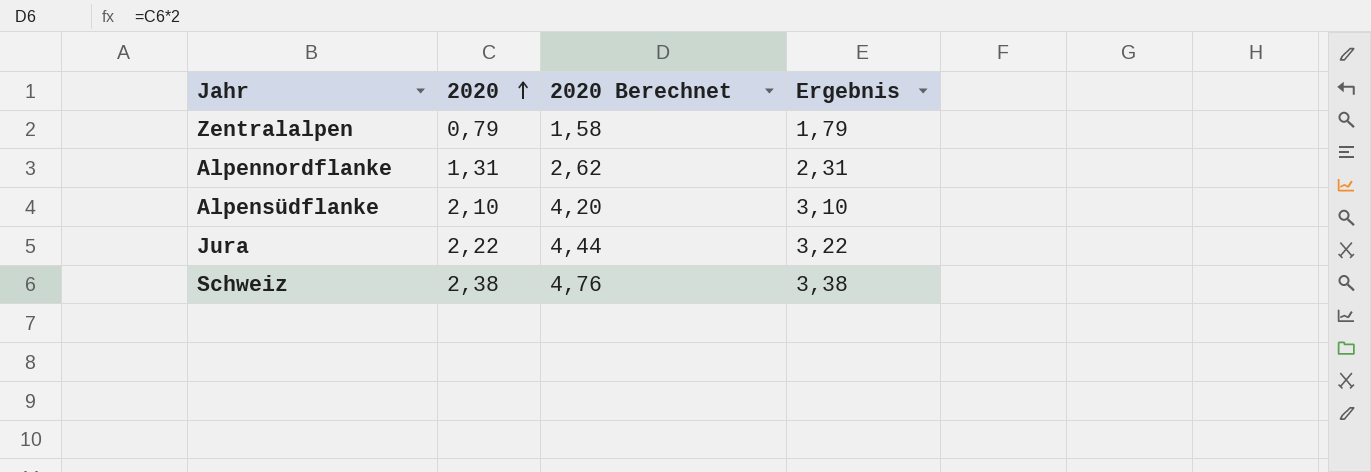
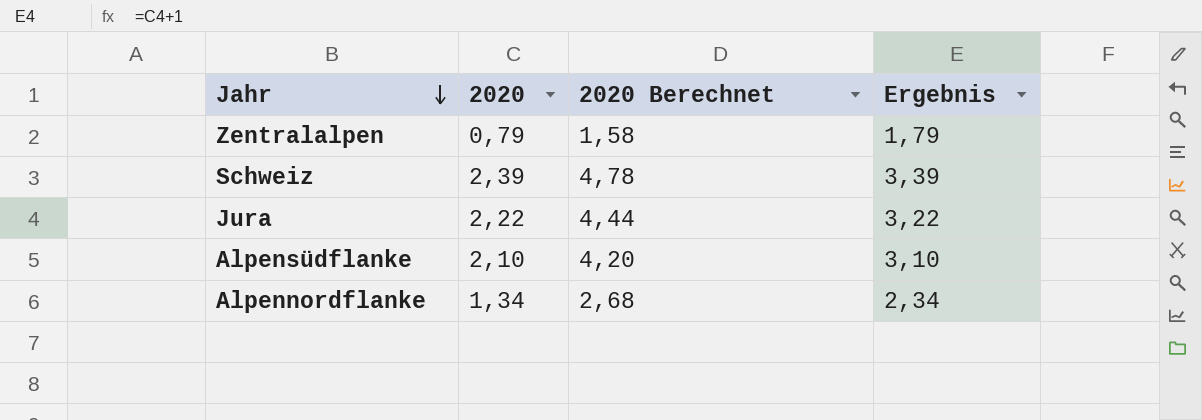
row order: 2020 ascending -> Jahr descending
Schweiz | 2020: 2,38 -> 2,39
Schweiz | 2020 Berechnet: 4,76 -> 4,78
Schweiz | Ergebnis: 3,38 -> 3,39
Alpennordflanke | 2020: 1,31 -> 1,34
Alpennordflanke | 2020 Berechnet: 2,62 -> 2,68
Alpennordflanke | Ergebnis: 2,31 -> 2,34

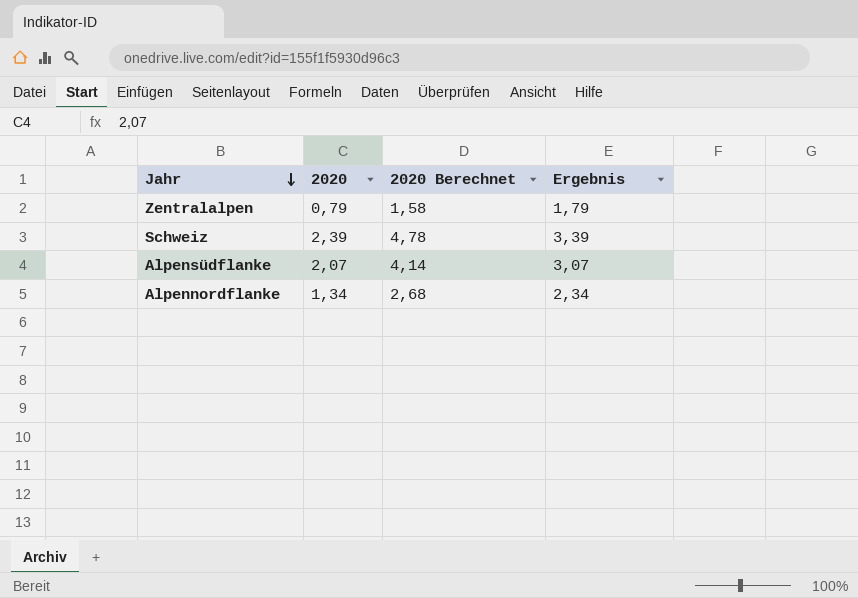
row Jura: 2,22 | 4,44 | 3,22 -> none
Alpensüdflanke | 2020: 2,10 -> 2,07
Alpensüdflanke | 2020 Berechnet: 4,20 -> 4,14
Alpensüdflanke | Ergebnis: 3,10 -> 3,07

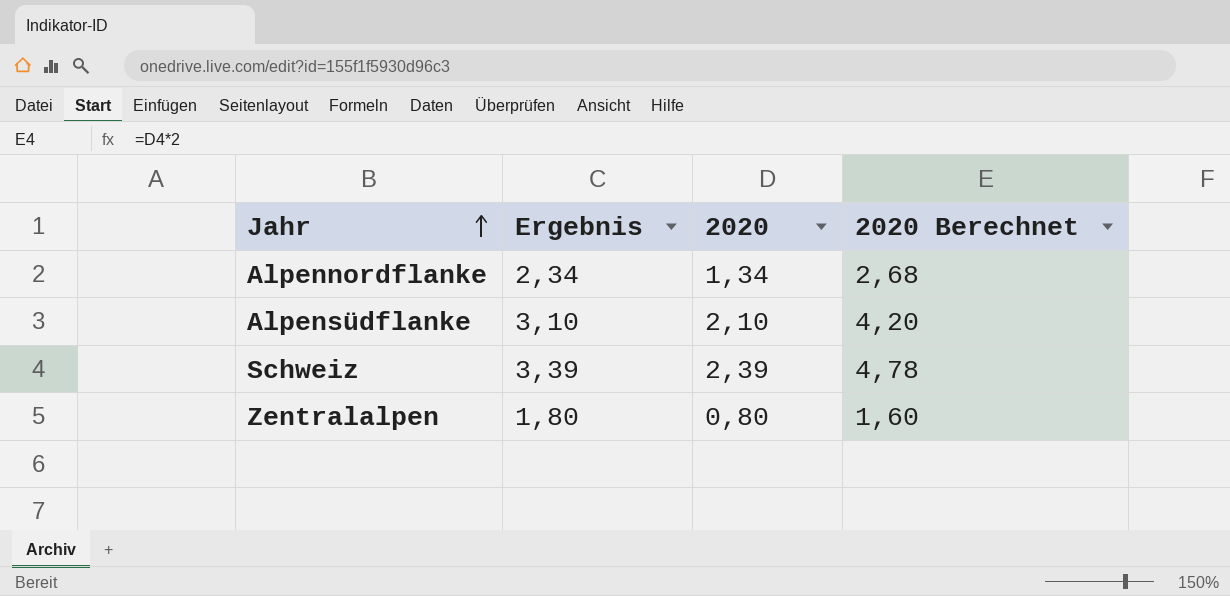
row order: Jahr descending -> Jahr ascending
column Ergebnis | position: 4 -> 2
Alpensüdflanke | Ergebnis: 3,07 -> 3,10
Alpensüdflanke | 2020: 2,07 -> 2,10
Alpensüdflanke | 2020 Berechnet: 4,14 -> 4,20
Zentralalpen | Ergebnis: 1,79 -> 1,80
Zentralalpen | 2020: 0,79 -> 0,80
Zentralalpen | 2020 Berechnet: 1,58 -> 1,60

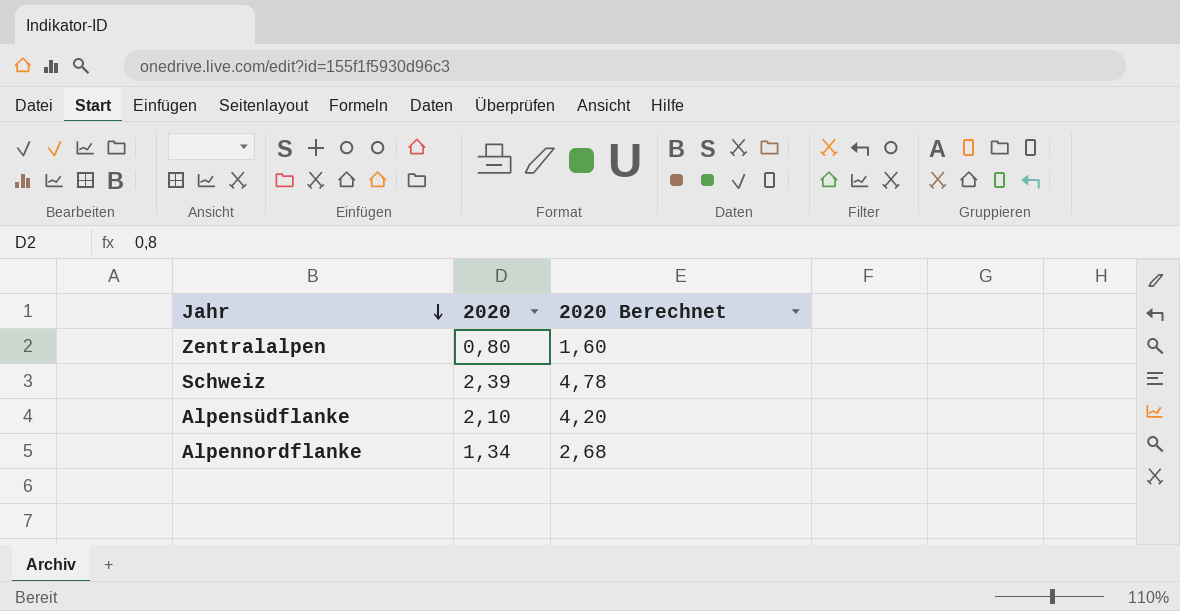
row order: Jahr ascending -> Jahr descending
column Ergebnis | formula: [2020] + 1 -> none

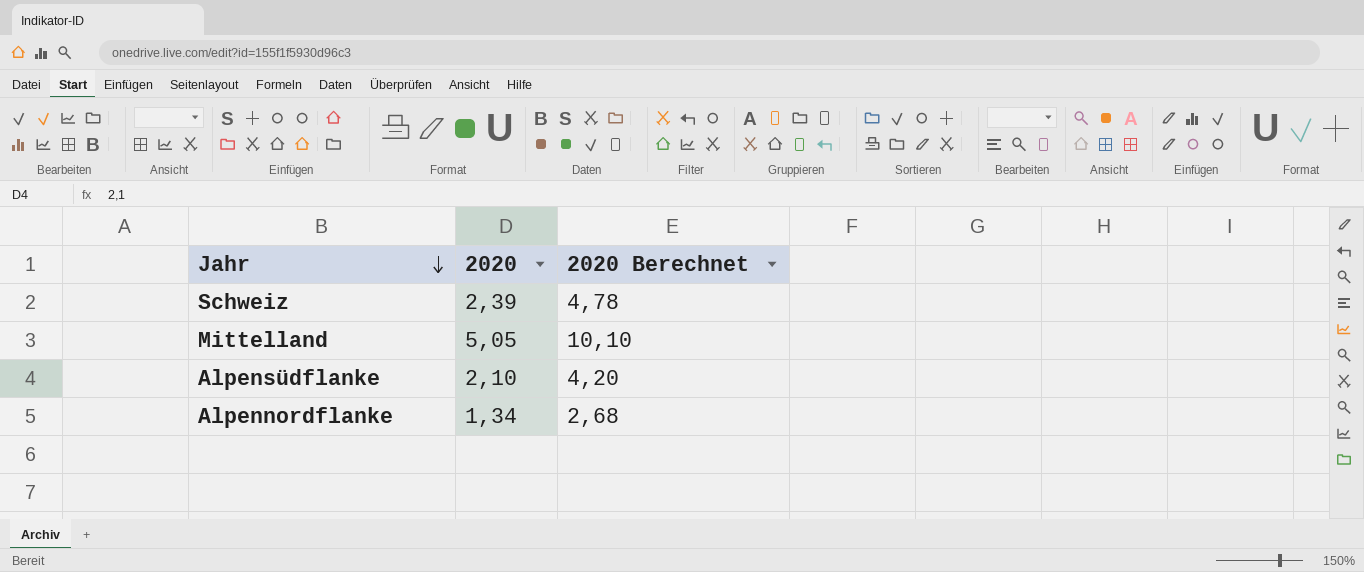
row Zentralalpen: 0,80 | 1,60 -> none
row Mittelland: none -> 5,05 | 10,10

